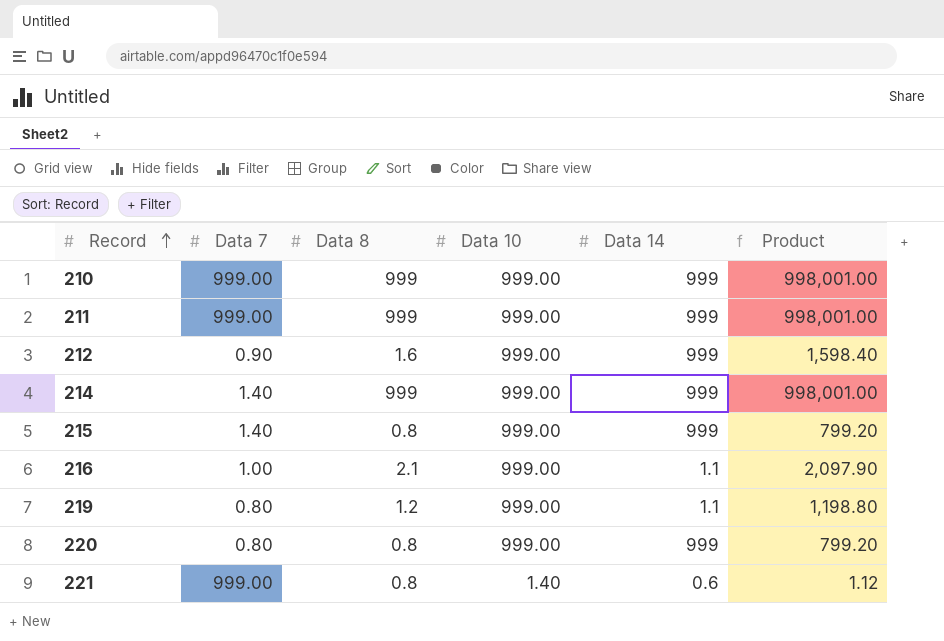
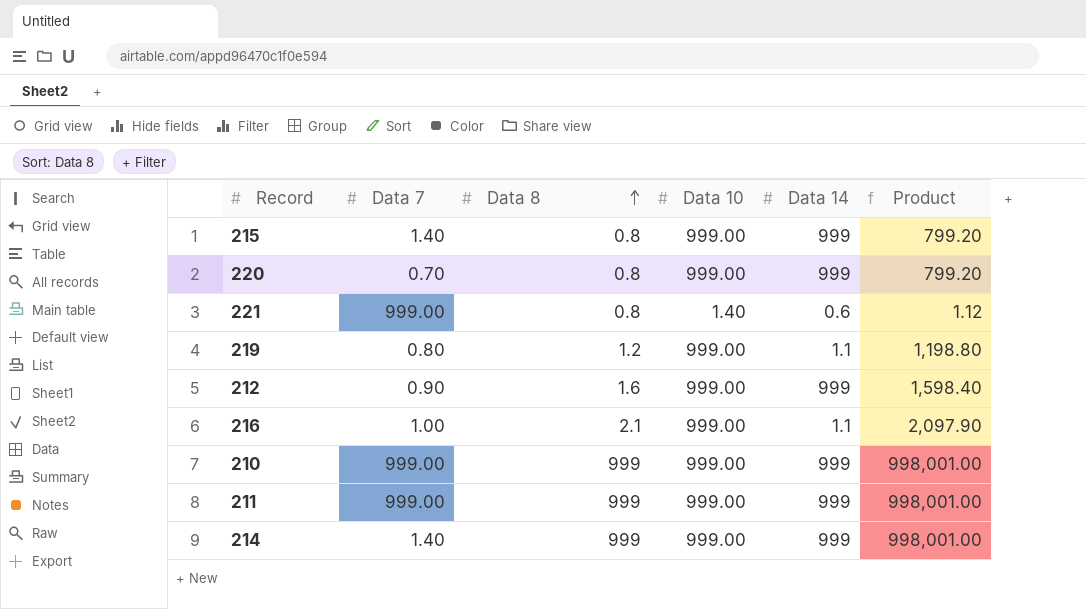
row order: Record ascending -> Data 8 ascending
220 | Data 7: 0.80 -> 0.70

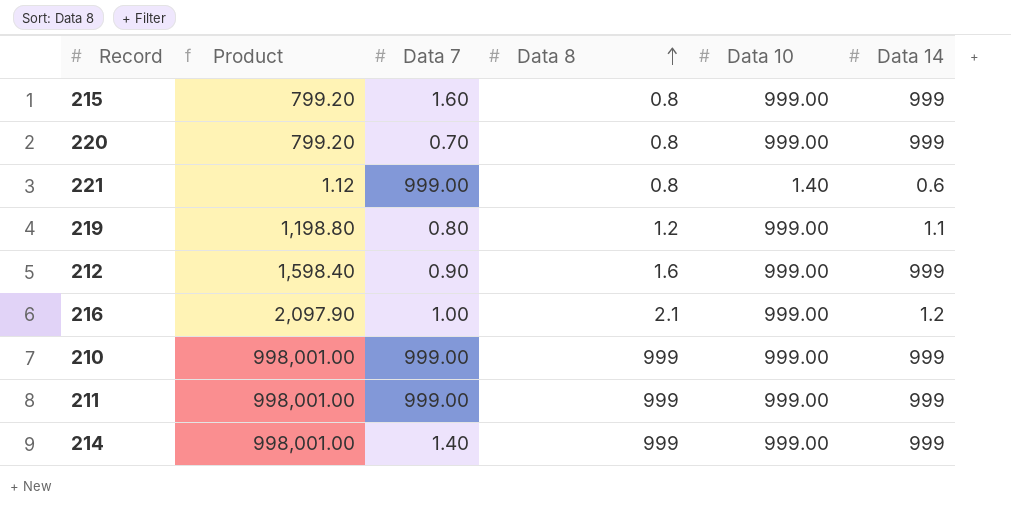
column Product | position: 6 -> 2
215 | Data 7: 1.40 -> 1.60
216 | Data 14: 1.1 -> 1.2

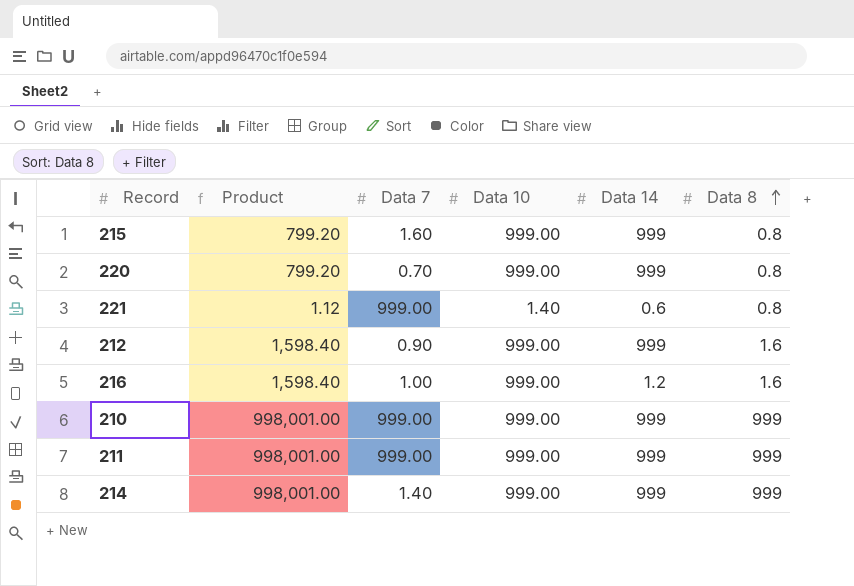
column Data 8 | position: 4 -> 6
row 219: 1,198.80 | 0.80 | 1.2 | 999.00 | 1.1 -> none
216 | Product: 2,097.90 -> 1,598.40
216 | Data 8: 2.1 -> 1.6

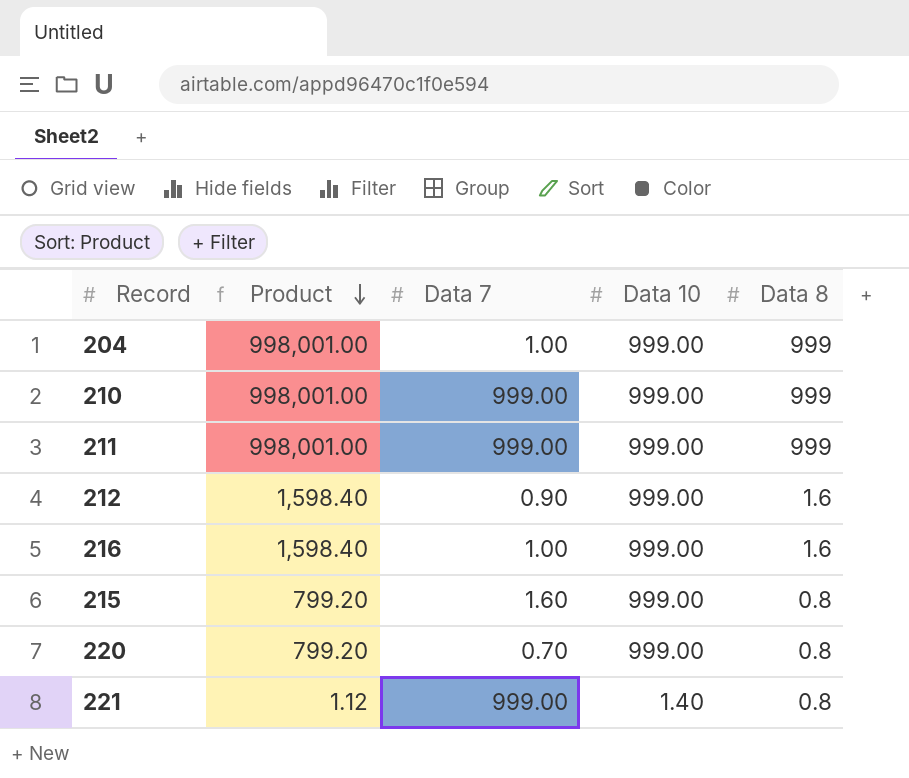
row order: Data 8 ascending -> Product descending
column Data 14 | position: 5 -> none
row 214: 998,001.00 | 1.40 | 999.00 | 999 | 999 -> none
row 204: none -> 998,001.00 | 1.00 | 999.00 | 999

